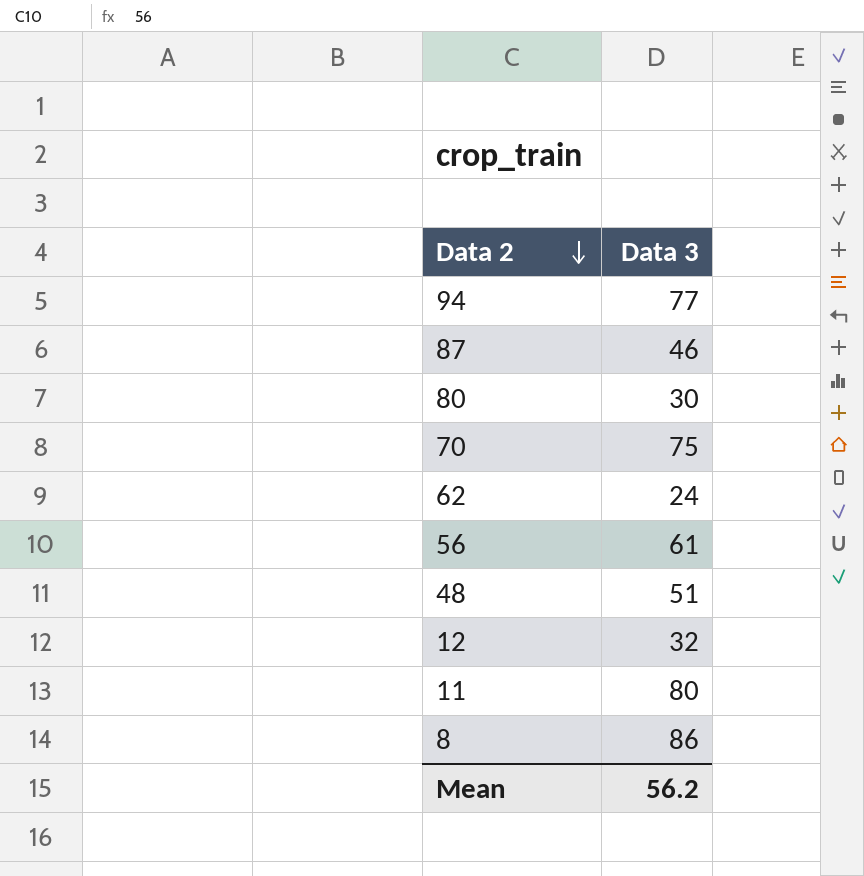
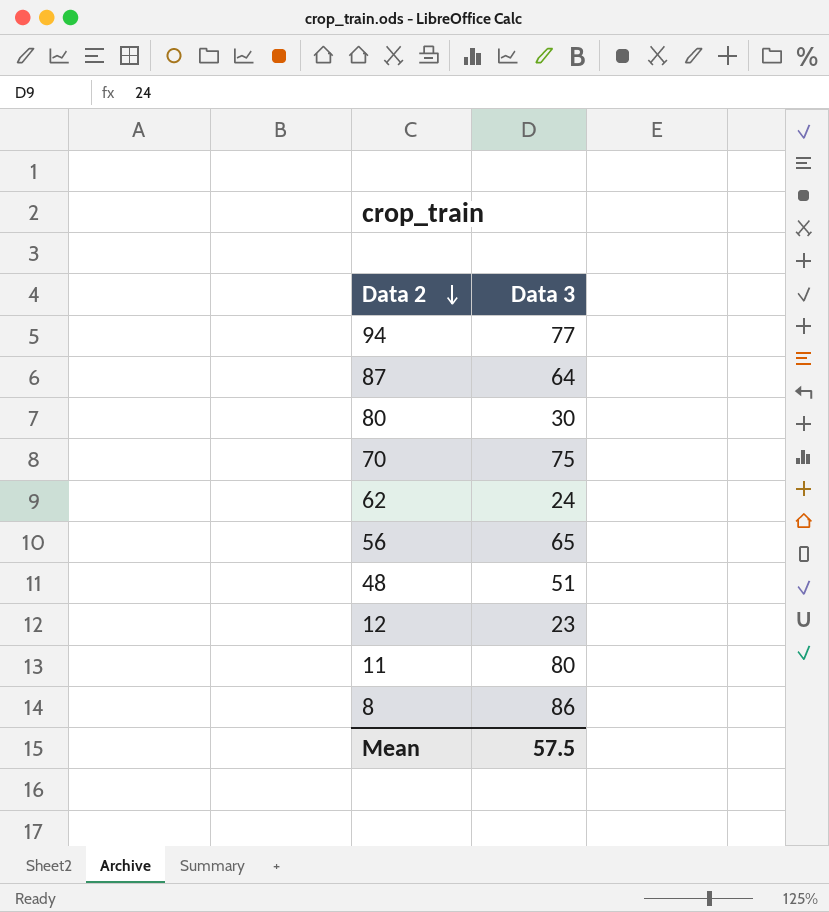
87 | Data 3: 46 -> 64
56 | Data 3: 61 -> 65
12 | Data 3: 32 -> 23
Mean | Data 3: 56.2 -> 57.5

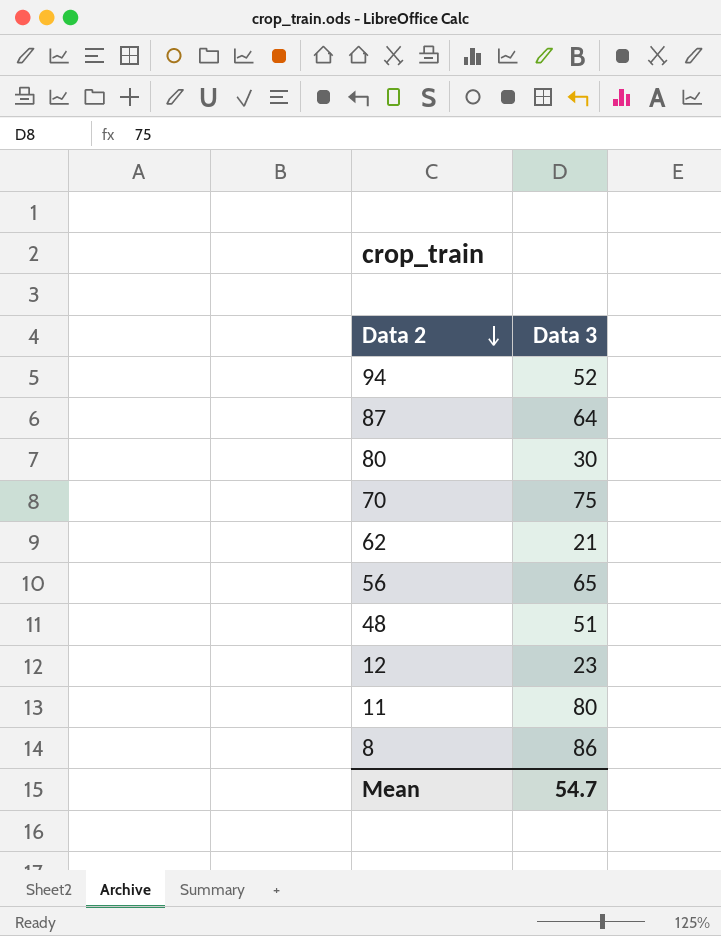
94 | Data 3: 77 -> 52
62 | Data 3: 24 -> 21
Mean | Data 3: 57.5 -> 54.7

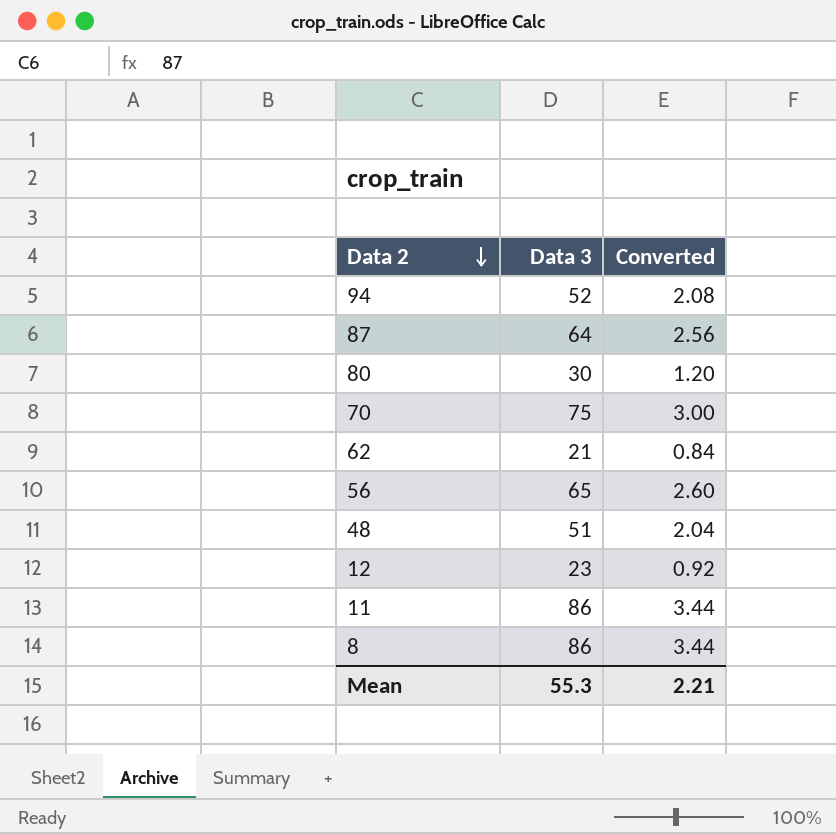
column Converted | formula: none -> [Data 3] * 0.04
11 | Data 3: 80 -> 86
Mean | Data 3: 54.7 -> 55.3

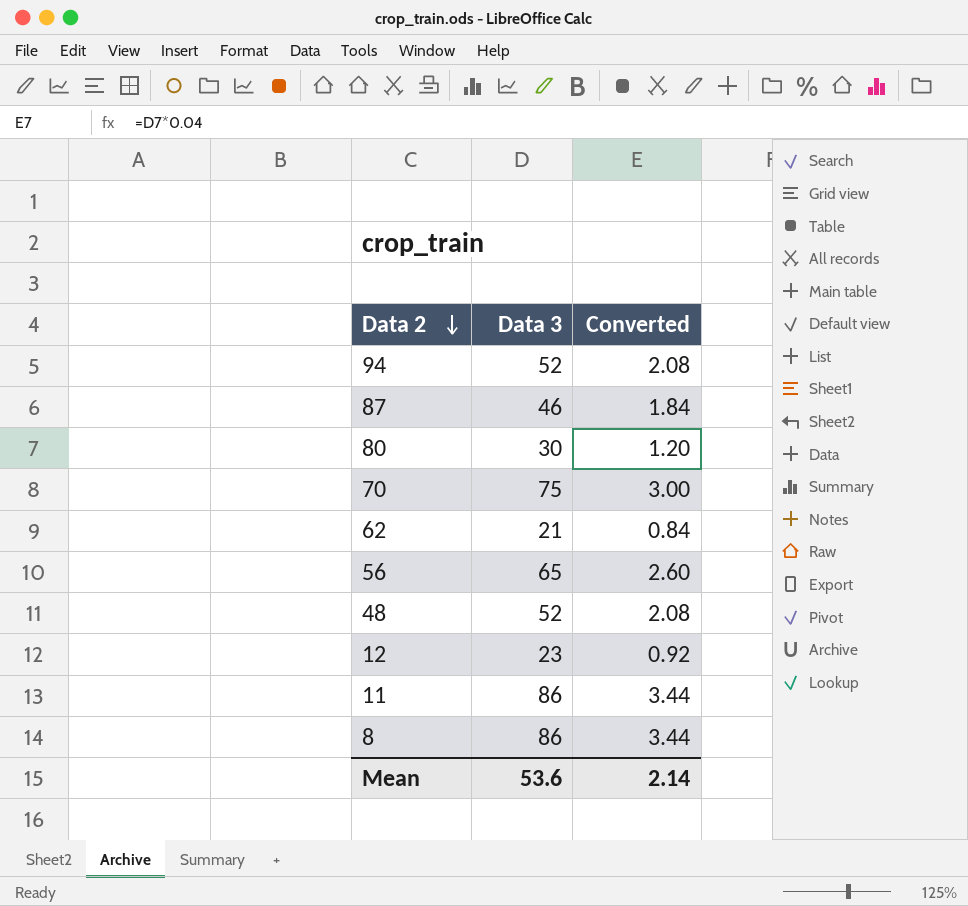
87 | Data 3: 64 -> 46
87 | Converted: 2.56 -> 1.84
48 | Data 3: 51 -> 52
48 | Converted: 2.04 -> 2.08
Mean | Data 3: 55.3 -> 53.6
Mean | Converted: 2.21 -> 2.14

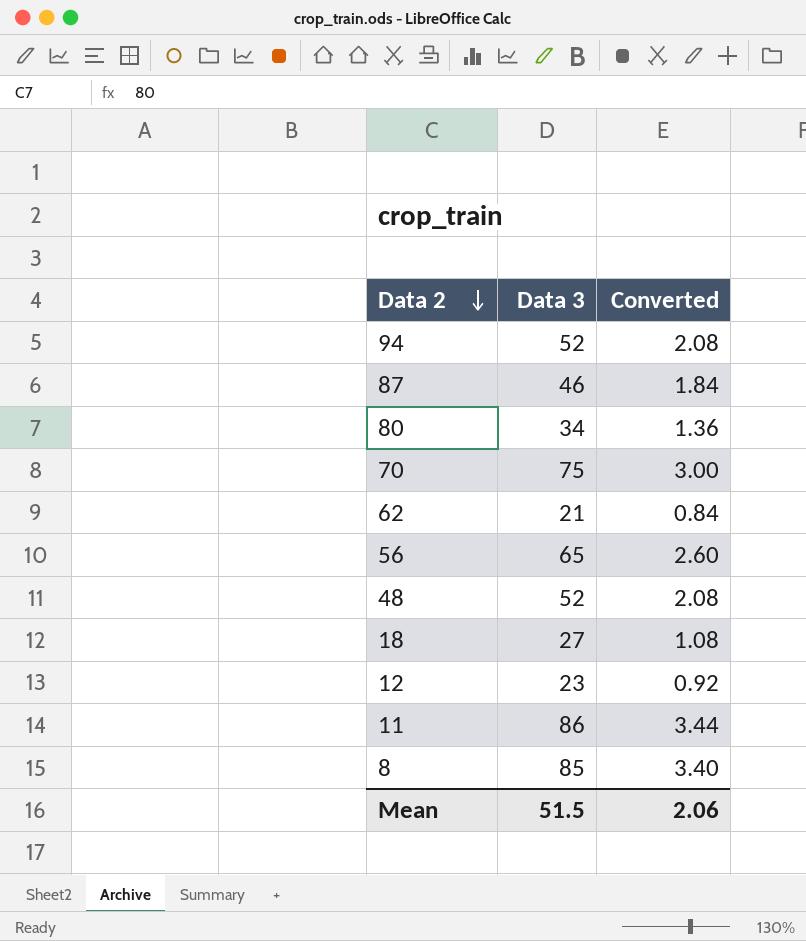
80 | Data 3: 30 -> 34
80 | Converted: 1.20 -> 1.36
row 18: none -> 27 | 1.08
8 | Data 3: 86 -> 85
8 | Converted: 3.44 -> 3.40
Mean | Data 3: 53.6 -> 51.5
Mean | Converted: 2.14 -> 2.06

